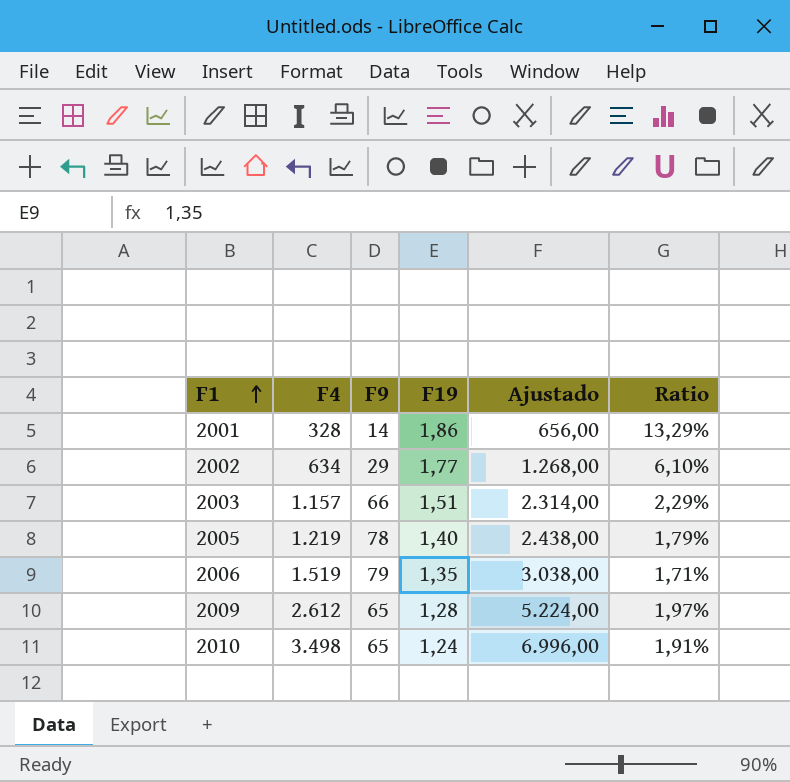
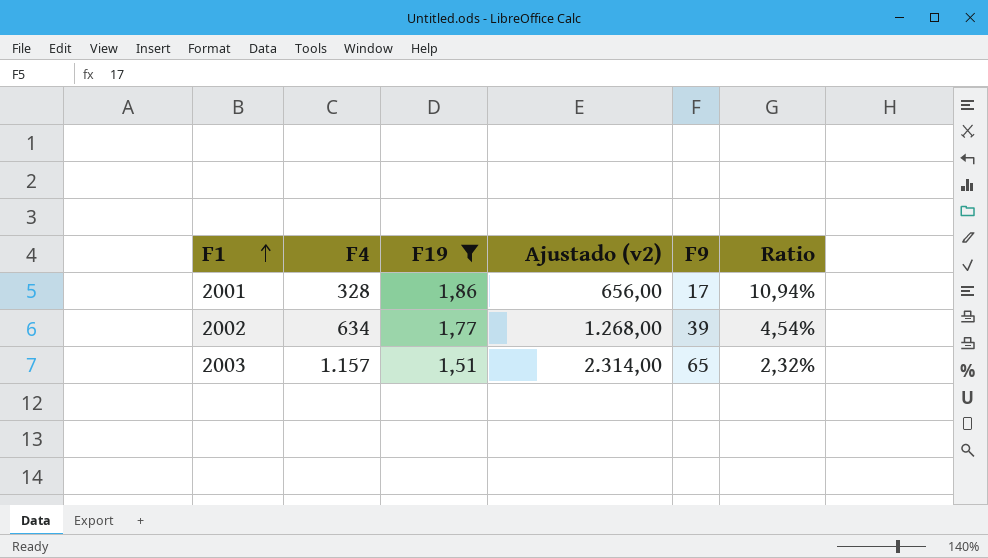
filter: none -> F19 >= 1,51
column name: Ajustado -> Ajustado (v2)
column F9 | position: 3 -> 5
2001 | F9: 14 -> 17
2001 | Ratio: 13,29% -> 10,94%
2002 | F9: 29 -> 39
2002 | Ratio: 6,10% -> 4,54%
2003 | F9: 66 -> 65
2003 | Ratio: 2,29% -> 2,32%

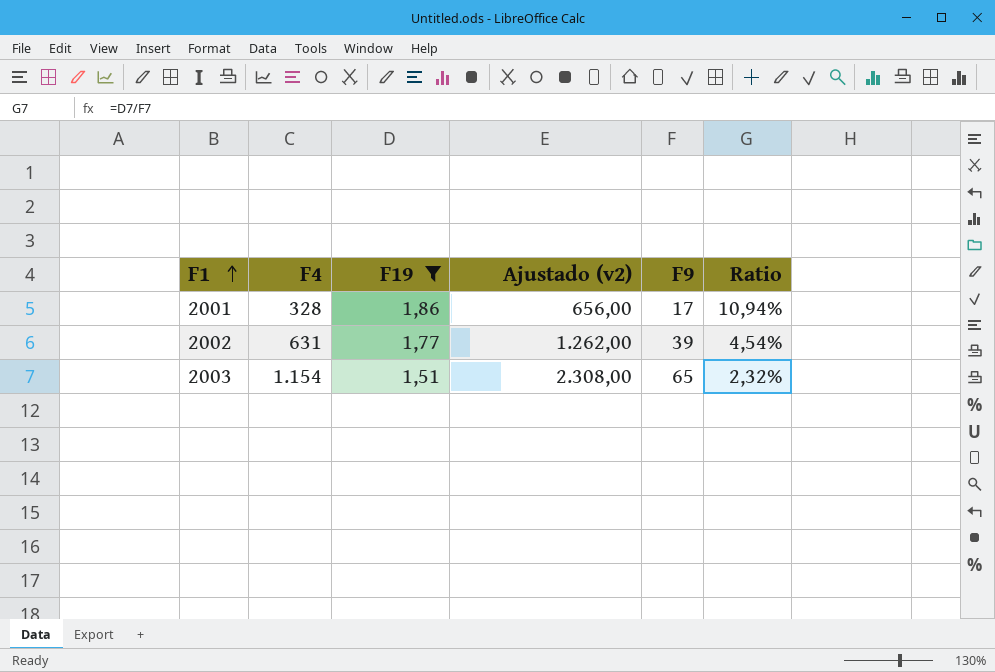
2002 | F4: 634 -> 631
2002 | Ajustado (v2): 1.268,00 -> 1.262,00
2003 | F4: 1.157 -> 1.154
2003 | Ajustado (v2): 2.314,00 -> 2.308,00

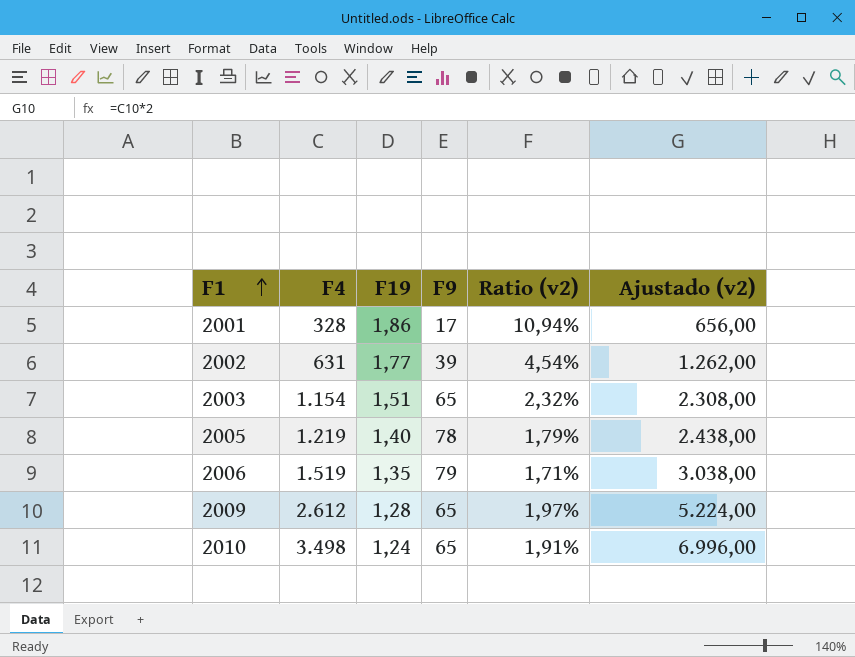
filter: F19 >= 1,51 -> none
column name: Ratio -> Ratio (v2)
column Ajustado (v2) | position: 4 -> 6

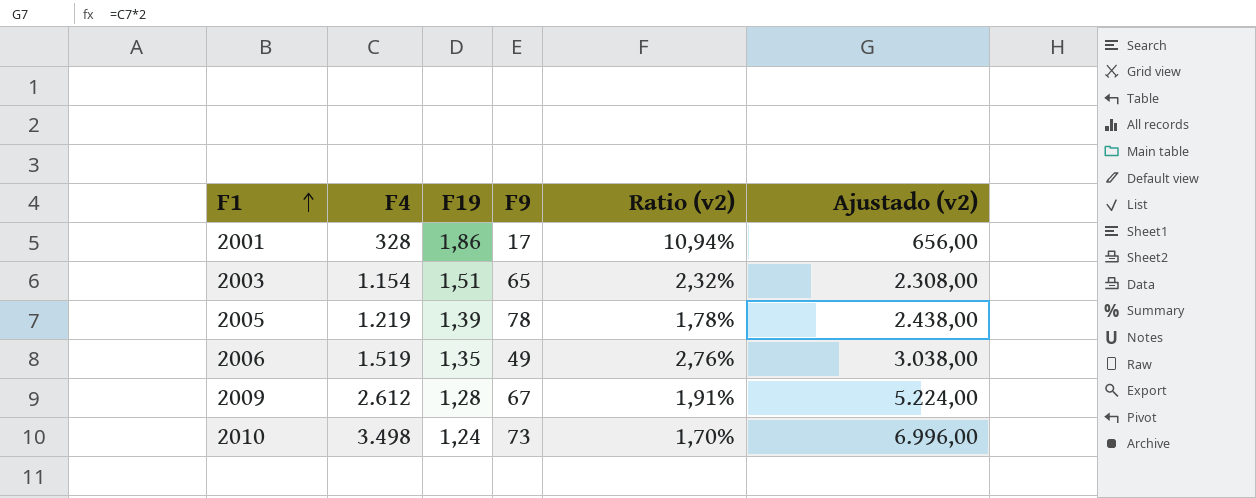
row 2002: 631 | 1,77 | 39 | 4,54% | 1.262,00 -> none
2005 | F19: 1,40 -> 1,39
2005 | Ratio (v2): 1,79% -> 1,78%
2006 | F9: 79 -> 49
2006 | Ratio (v2): 1,71% -> 2,76%
2009 | F9: 65 -> 67
2009 | Ratio (v2): 1,97% -> 1,91%
2010 | F9: 65 -> 73
2010 | Ratio (v2): 1,91% -> 1,70%

